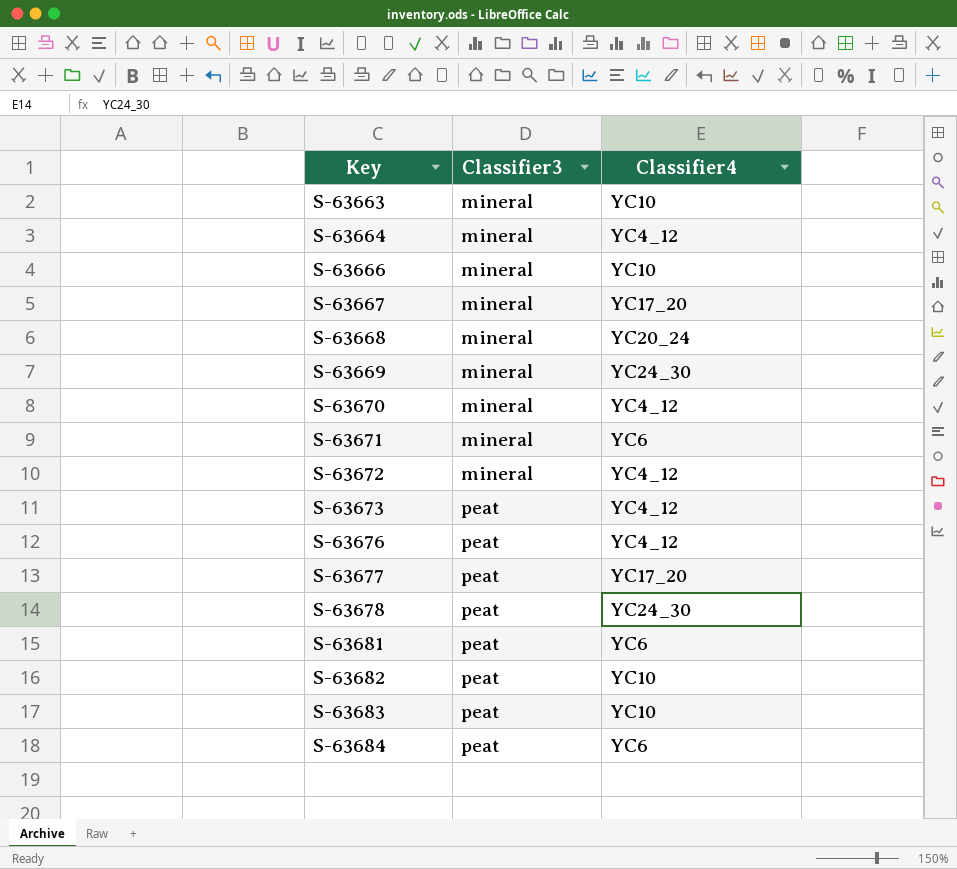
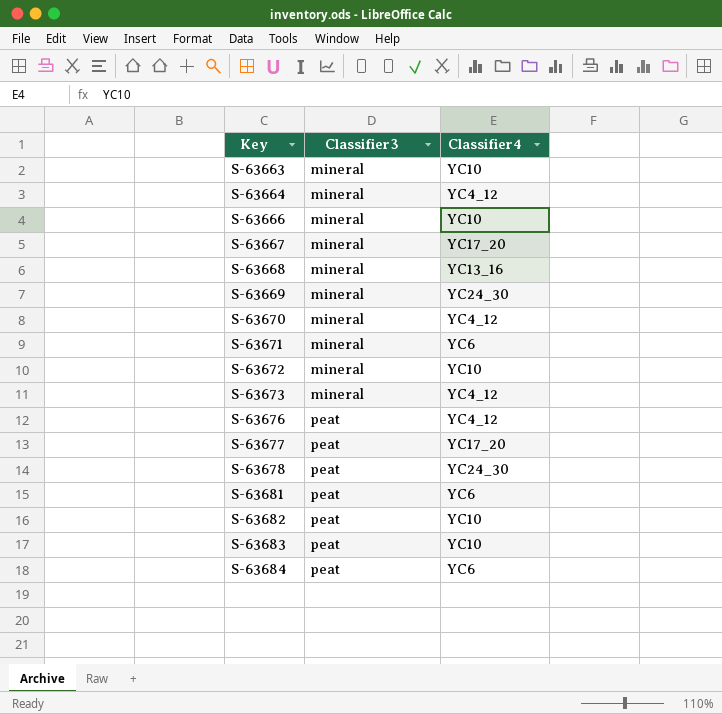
S-63668 | Classifier4: YC20_24 -> YC13_16
S-63672 | Classifier4: YC4_12 -> YC10
S-63673 | Classifier3: peat -> mineral

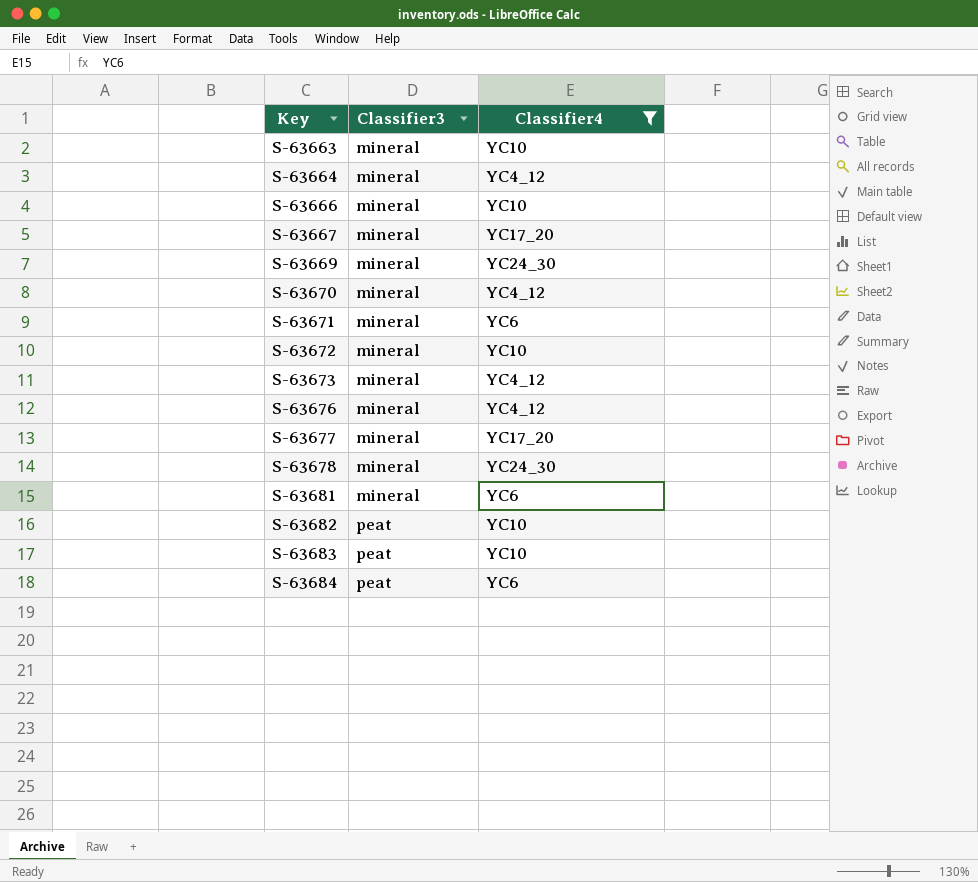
filter: none -> Classifier4 != YC13_16
S-63676 | Classifier3: peat -> mineral
S-63677 | Classifier3: peat -> mineral
S-63678 | Classifier3: peat -> mineral
S-63681 | Classifier3: peat -> mineral

